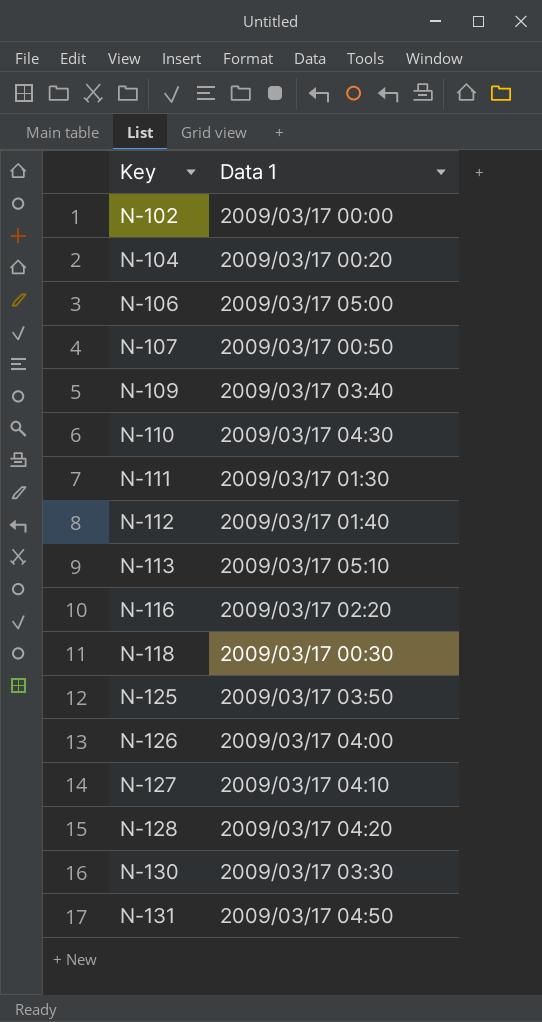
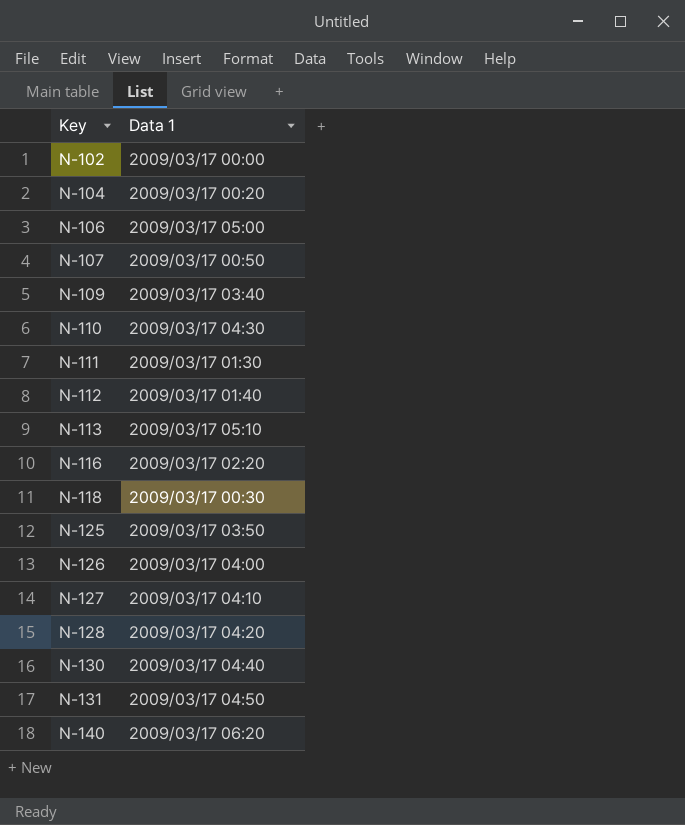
N-130 | Data 1: 2009/03/17 03:30 -> 2009/03/17 04:40
row N-140: none -> 2009/03/17 06:20

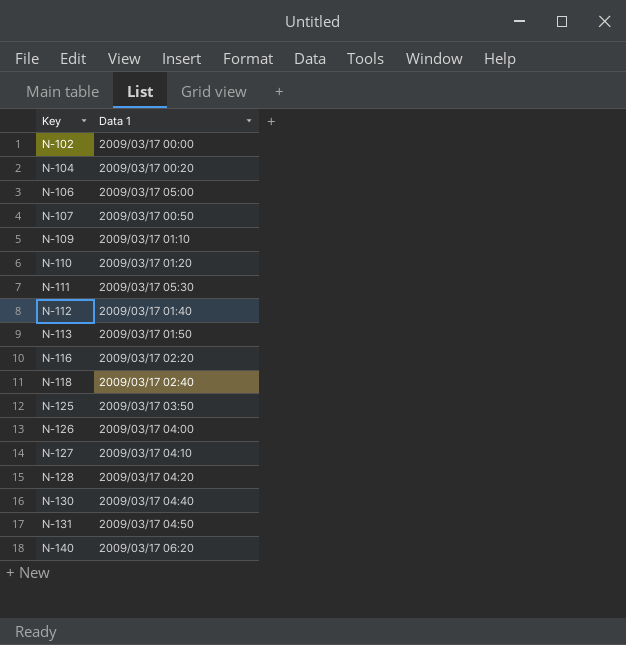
N-109 | Data 1: 2009/03/17 03:40 -> 2009/03/17 01:10
N-110 | Data 1: 2009/03/17 04:30 -> 2009/03/17 01:20
N-111 | Data 1: 2009/03/17 01:30 -> 2009/03/17 05:30
N-113 | Data 1: 2009/03/17 05:10 -> 2009/03/17 01:50
N-118 | Data 1: 2009/03/17 00:30 -> 2009/03/17 02:40

